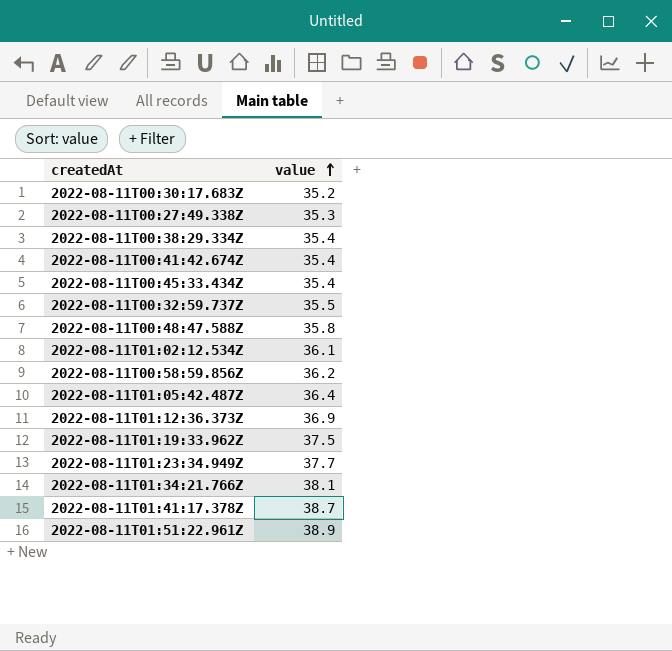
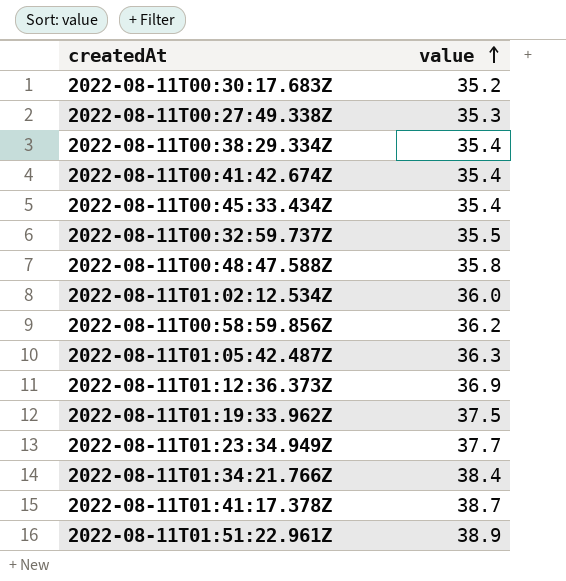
2022-08-11T01:02:12.534Z | value: 36.1 -> 36.0
2022-08-11T01:05:42.487Z | value: 36.4 -> 36.3
2022-08-11T01:34:21.766Z | value: 38.1 -> 38.4

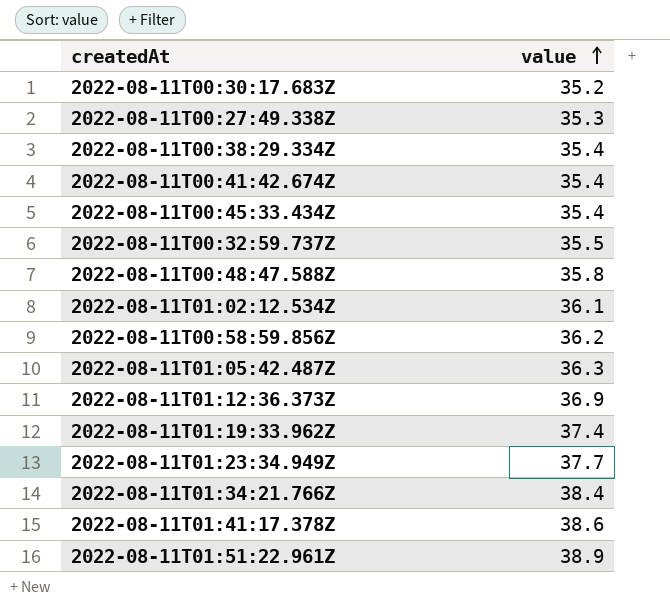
2022-08-11T01:02:12.534Z | value: 36.0 -> 36.1
2022-08-11T01:19:33.962Z | value: 37.5 -> 37.4
2022-08-11T01:41:17.378Z | value: 38.7 -> 38.6

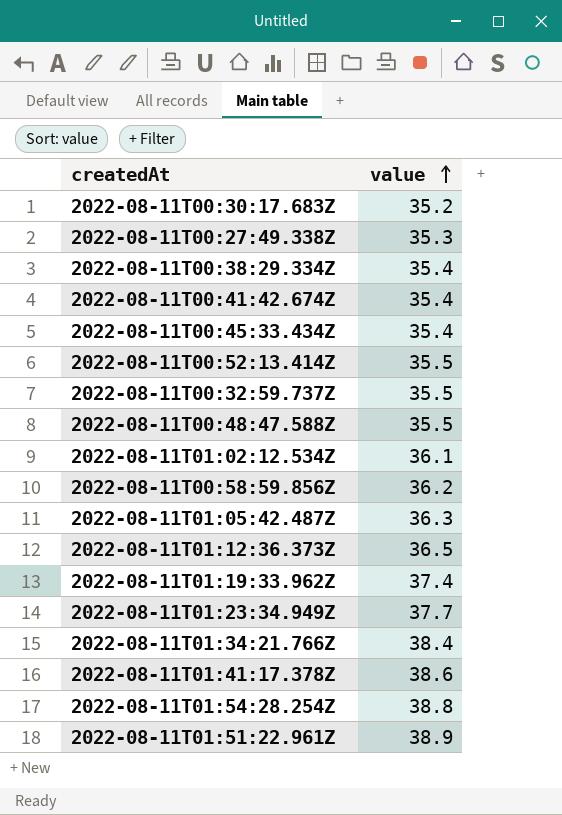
row 2022-08-11T00:52:13.414Z: none -> 35.5
2022-08-11T00:48:47.588Z | value: 35.8 -> 35.5
2022-08-11T01:12:36.373Z | value: 36.9 -> 36.5
row 2022-08-11T01:54:28.254Z: none -> 38.8

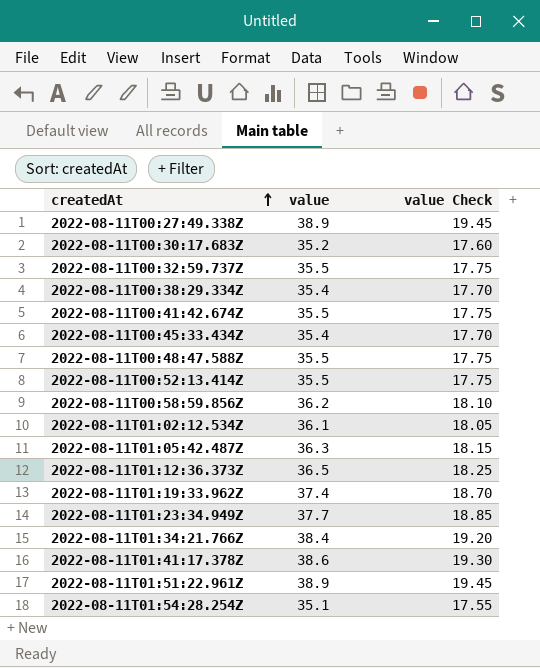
row order: value ascending -> createdAt ascending
column value Check | formula: none -> [value] * 0.5
2022-08-11T00:27:49.338Z | value: 35.3 -> 38.9
2022-08-11T00:41:42.674Z | value: 35.4 -> 35.5
2022-08-11T01:54:28.254Z | value: 38.8 -> 35.1

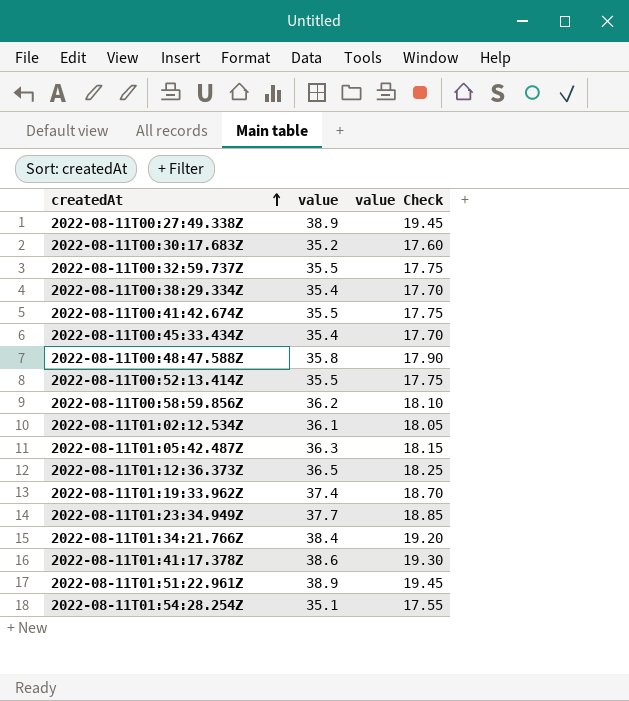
2022-08-11T00:48:47.588Z | value: 35.5 -> 35.8
2022-08-11T00:48:47.588Z | value Check: 17.75 -> 17.90

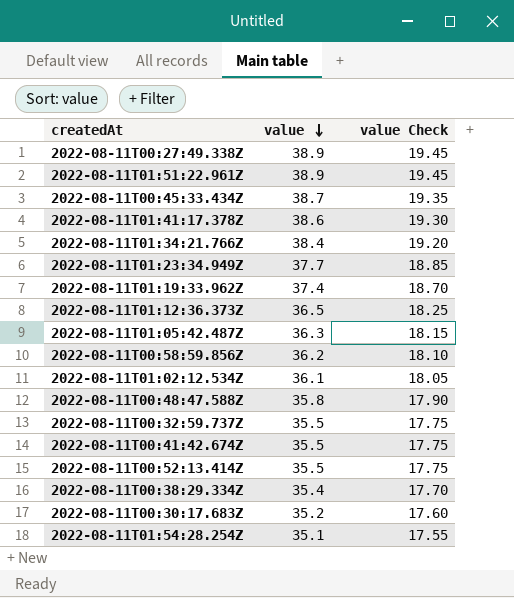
row order: createdAt ascending -> value descending
2022-08-11T00:45:33.434Z | value: 35.4 -> 38.7
2022-08-11T00:45:33.434Z | value Check: 17.70 -> 19.35

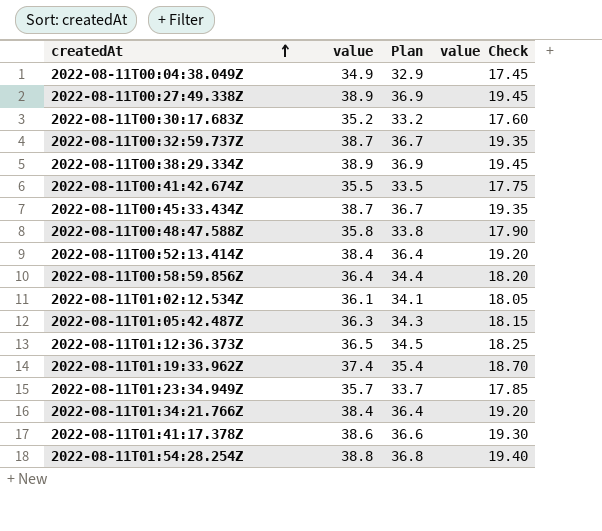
row order: value descending -> createdAt ascending
column Plan | formula: none -> [value] - 2
row 2022-08-11T01:51:22.961Z: 38.9 | 19.45 -> none
row 2022-08-11T00:04:38.049Z: none -> 34.9 | 32.9 | 17.45
2022-08-11T00:32:59.737Z | value: 35.5 -> 38.7
2022-08-11T00:32:59.737Z | value Check: 17.75 -> 19.35
2022-08-11T00:38:29.334Z | value: 35.4 -> 38.9
2022-08-11T00:38:29.334Z | value Check: 17.70 -> 19.45
2022-08-11T00:52:13.414Z | value: 35.5 -> 38.4
2022-08-11T00:52:13.414Z | value Check: 17.75 -> 19.20
2022-08-11T00:58:59.856Z | value: 36.2 -> 36.4
2022-08-11T00:58:59.856Z | value Check: 18.10 -> 18.20
2022-08-11T01:23:34.949Z | value: 37.7 -> 35.7
2022-08-11T01:23:34.949Z | value Check: 18.85 -> 17.85
2022-08-11T01:54:28.254Z | value: 35.1 -> 38.8
2022-08-11T01:54:28.254Z | value Check: 17.55 -> 19.40

